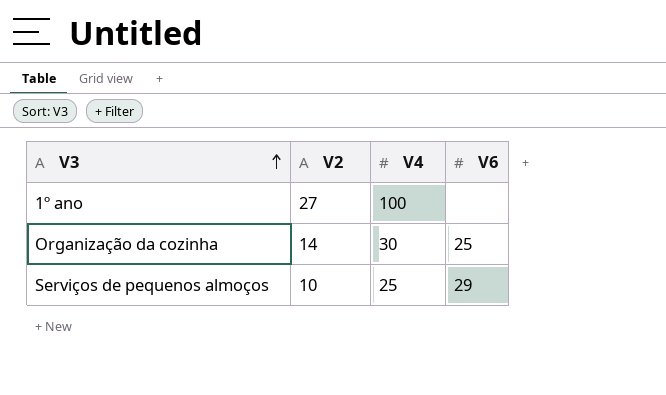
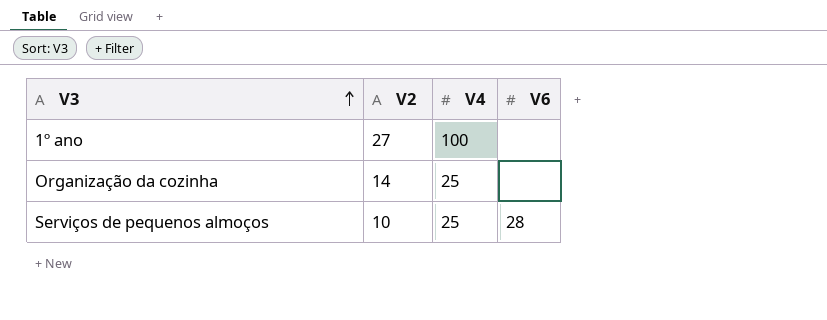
Organização da cozinha | V4: 30 -> 25
Organização da cozinha | V6: 25 -> none
Serviços de pequenos almoços | V6: 29 -> 28

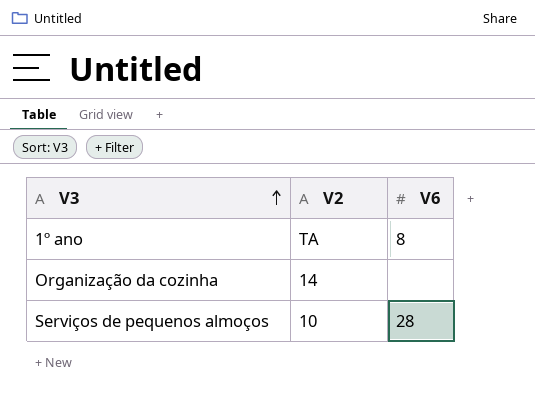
column V4 | position: 3 -> none
1º ano | V2: 27 -> TA
1º ano | V6: none -> 8

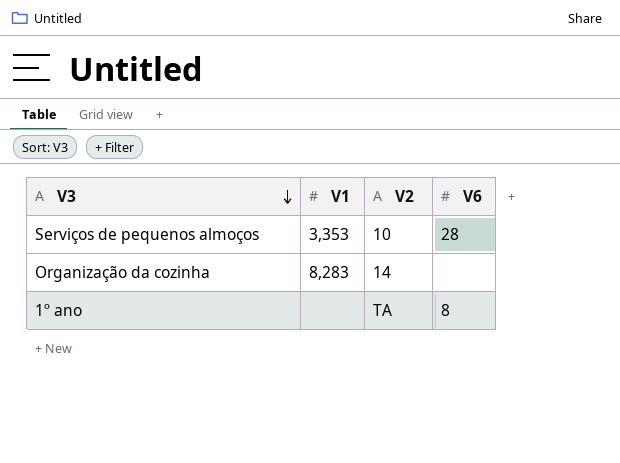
row order: V3 ascending -> V3 descending
column V1 | position: none -> 2

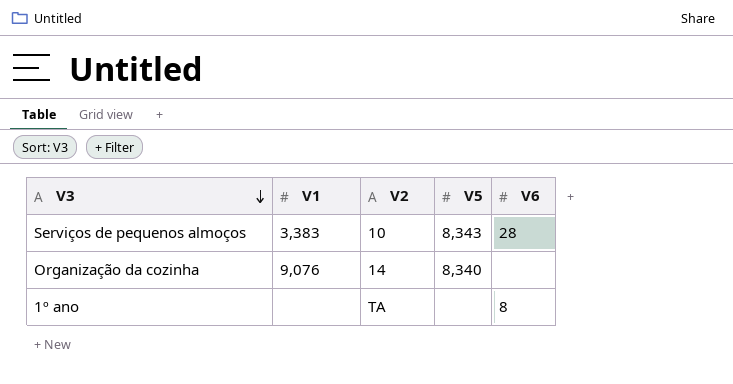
column V5 | position: none -> 4
Serviços de pequenos almoços | V1: 3,353 -> 3,383
Organização da cozinha | V1: 8,283 -> 9,076

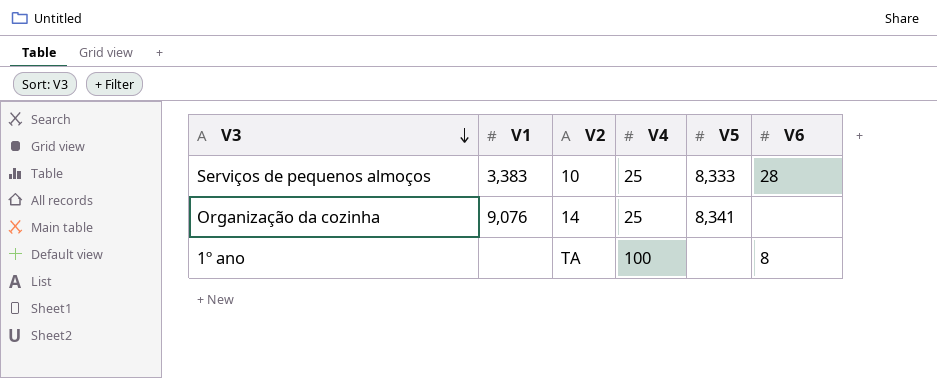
column V4 | position: none -> 4
Serviços de pequenos almoços | V5: 8,343 -> 8,333
Organização da cozinha | V5: 8,340 -> 8,341

